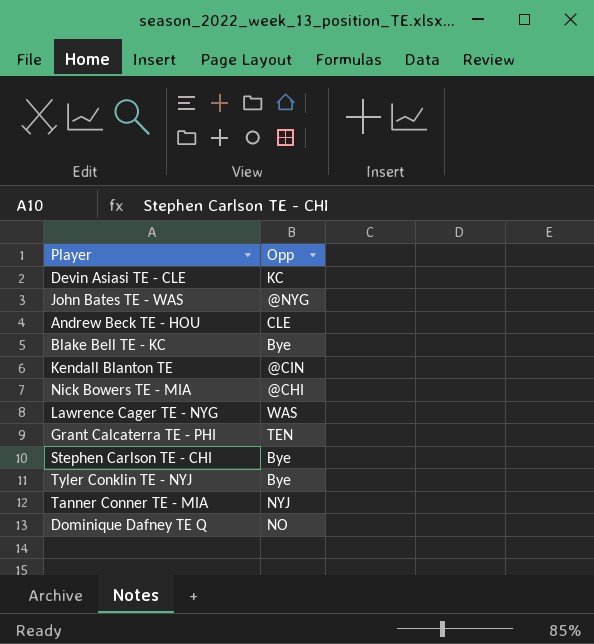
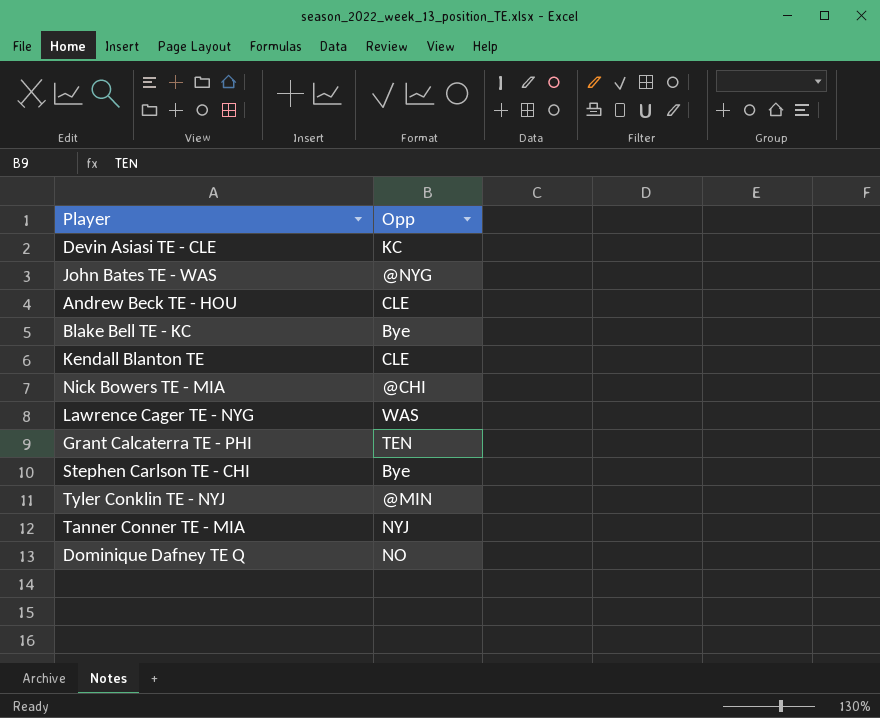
Kendall Blanton TE | Opp: @CIN -> CLE
Tyler Conklin TE - NYJ | Opp: Bye -> @MIN

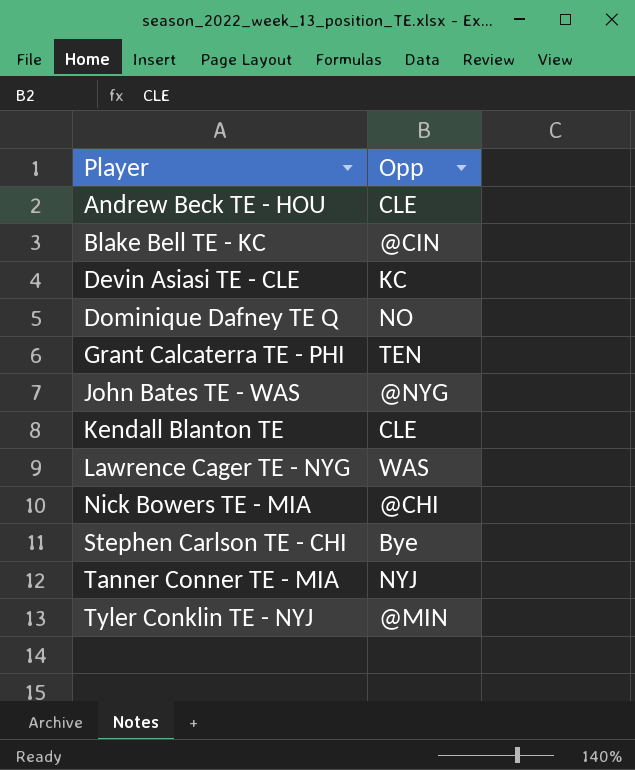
row order: none -> Player ascending
Blake Bell TE - KC | Opp: Bye -> @CIN

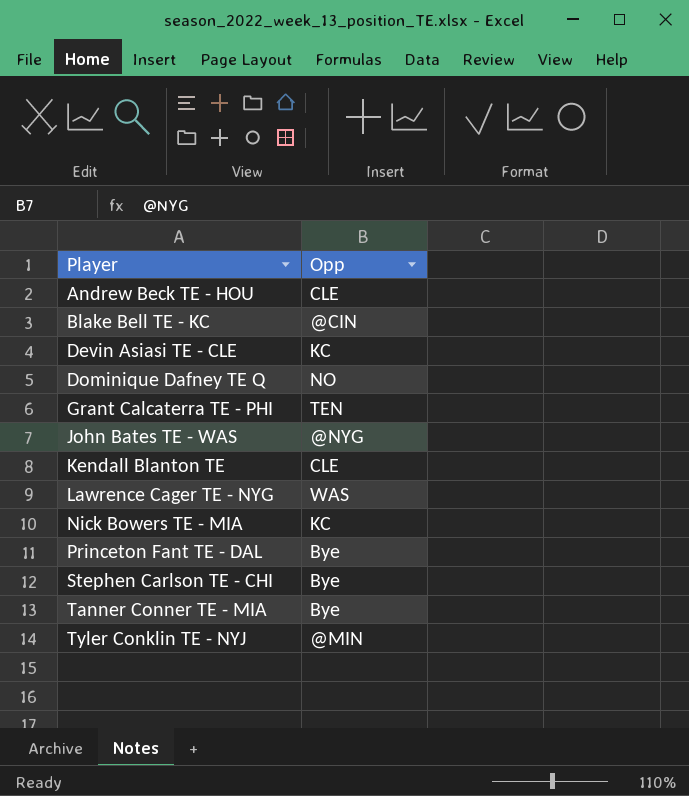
Nick Bowers TE - MIA | Opp: @CHI -> KC
row Princeton Fant TE - DAL: none -> Bye
Tanner Conner TE - MIA | Opp: NYJ -> Bye

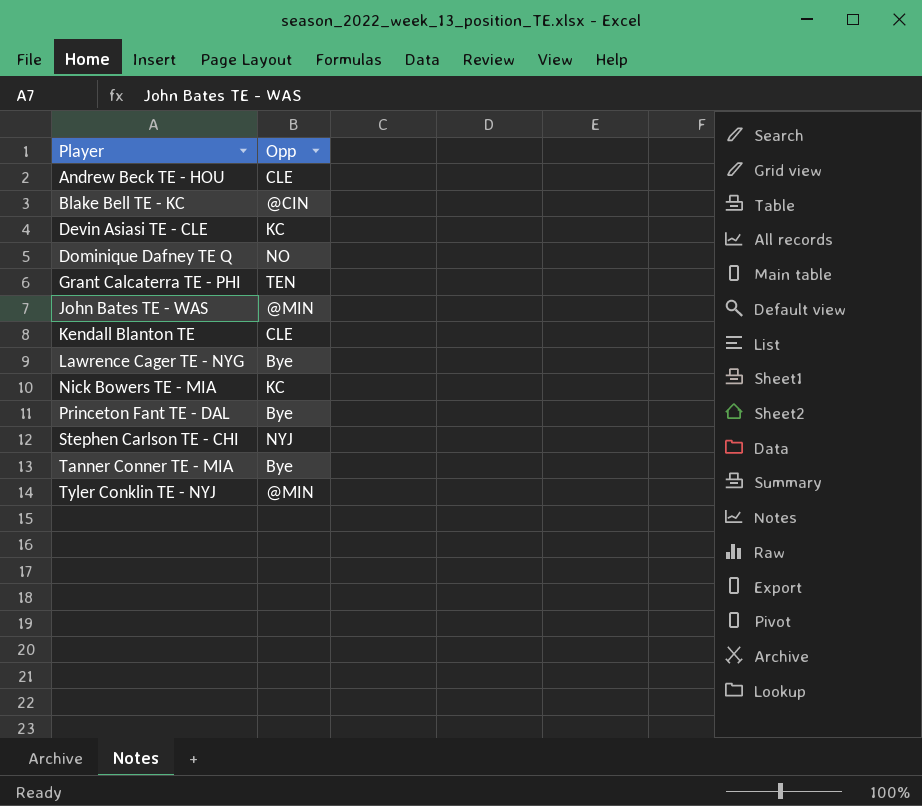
John Bates TE - WAS | Opp: @NYG -> @MIN
Lawrence Cager TE - NYG | Opp: WAS -> Bye
Stephen Carlson TE - CHI | Opp: Bye -> NYJ

